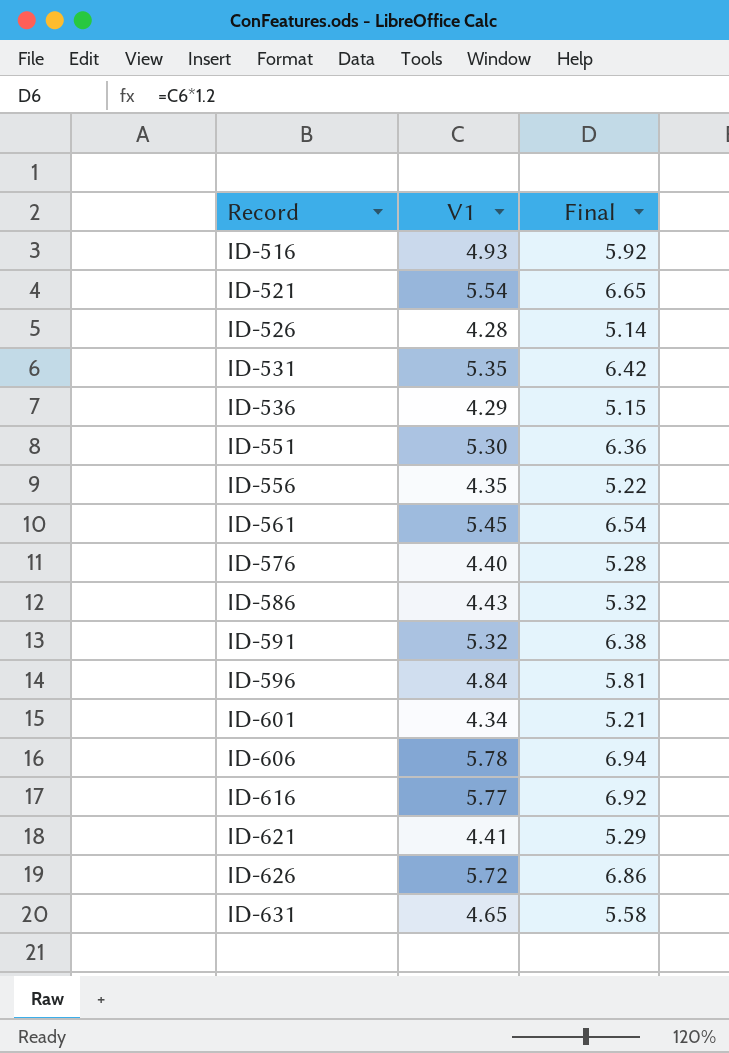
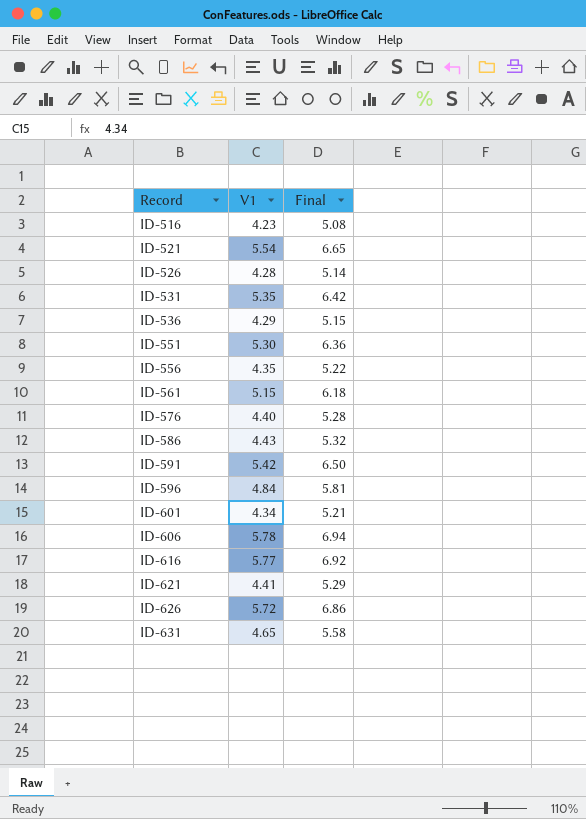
ID-516 | V1: 4.93 -> 4.23
ID-516 | Final: 5.92 -> 5.08
ID-561 | V1: 5.45 -> 5.15
ID-561 | Final: 6.54 -> 6.18
ID-591 | V1: 5.32 -> 5.42
ID-591 | Final: 6.38 -> 6.50

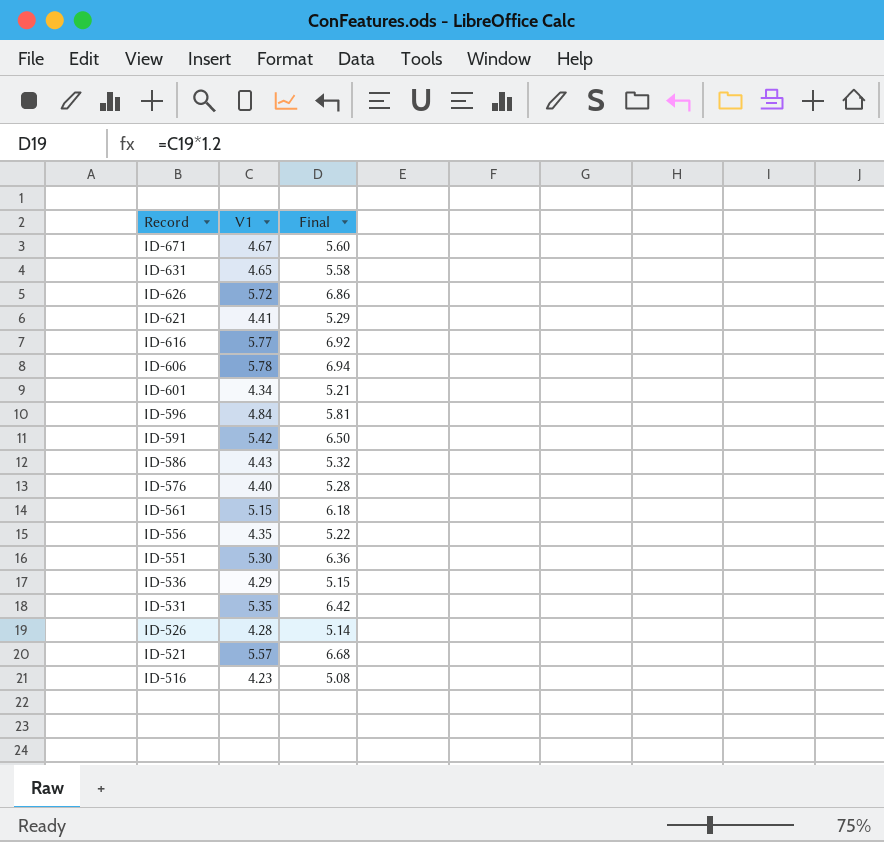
row order: Record ascending -> Record descending
row ID-671: none -> 4.67 | 5.60
ID-521 | V1: 5.54 -> 5.57
ID-521 | Final: 6.65 -> 6.68

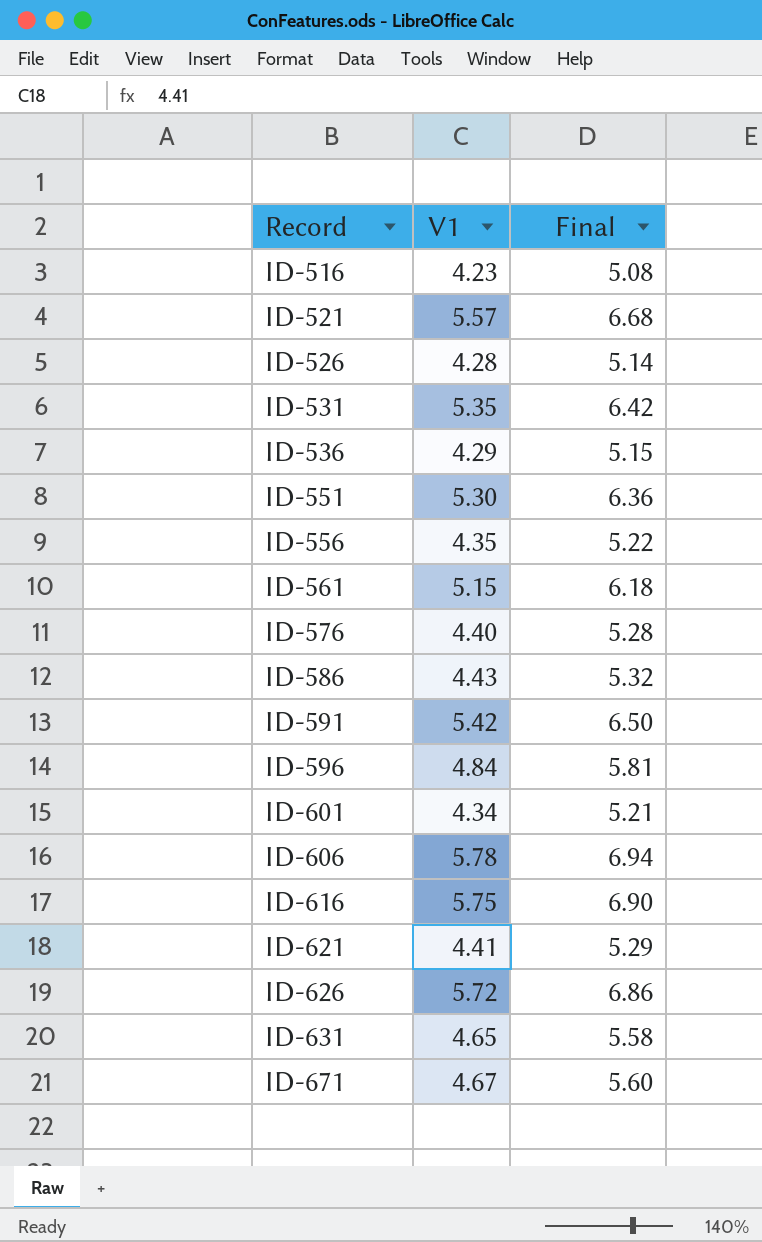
row order: Record descending -> Record ascending
ID-616 | V1: 5.77 -> 5.75
ID-616 | Final: 6.92 -> 6.90

